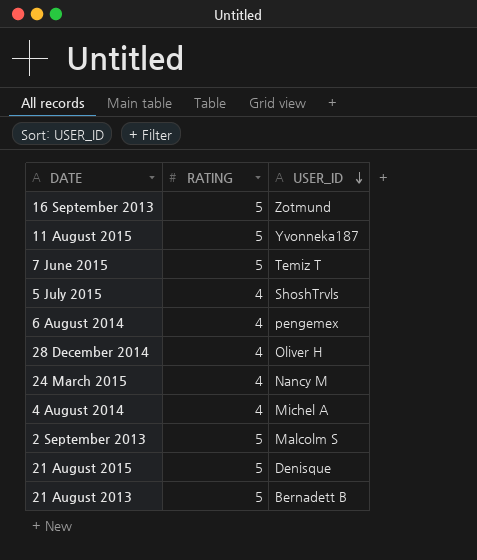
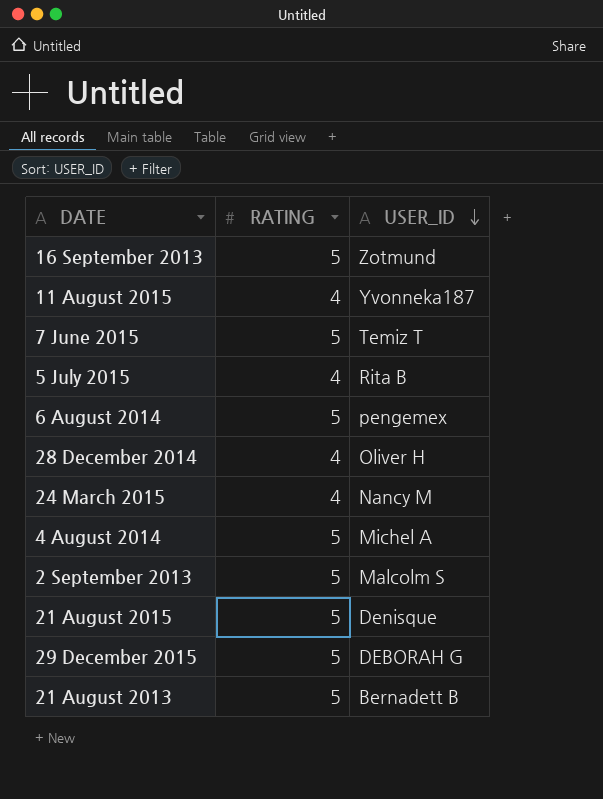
11 August 2015 | RATING: 5 -> 4
5 July 2015 | USER_ID: ShoshTrvls -> Rita B
6 August 2014 | RATING: 4 -> 5
4 August 2014 | RATING: 4 -> 5
row 29 December 2015: none -> 5 | DEBORAH G

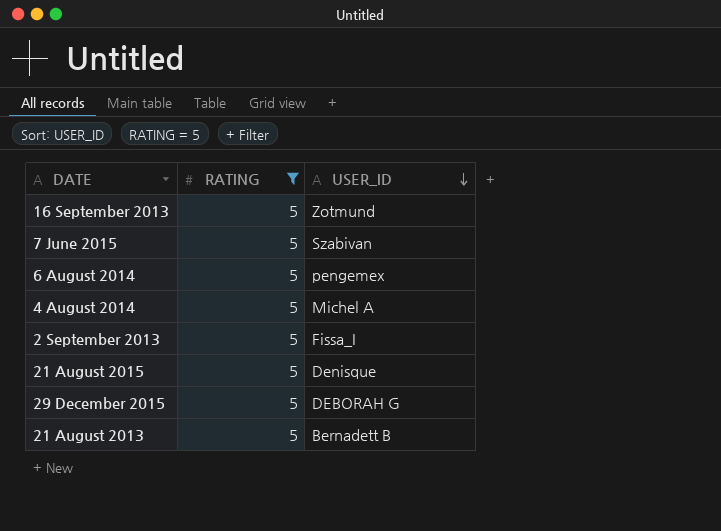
filter: none -> RATING = 5
7 June 2015 | USER_ID: Temiz T -> Szabivan
2 September 2013 | USER_ID: Malcolm S -> Fissa_I

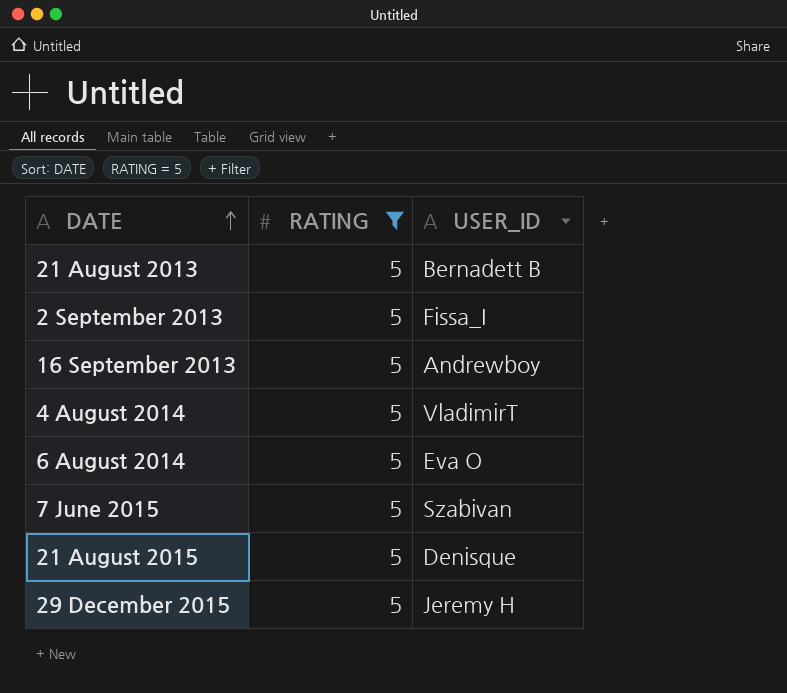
row order: USER_ID descending -> DATE ascending
16 September 2013 | USER_ID: Zotmund -> Andrewboy
4 August 2014 | USER_ID: Michel A -> VladimirT
6 August 2014 | USER_ID: pengemex -> Eva O
29 December 2015 | USER_ID: DEBORAH G -> Jeremy H

